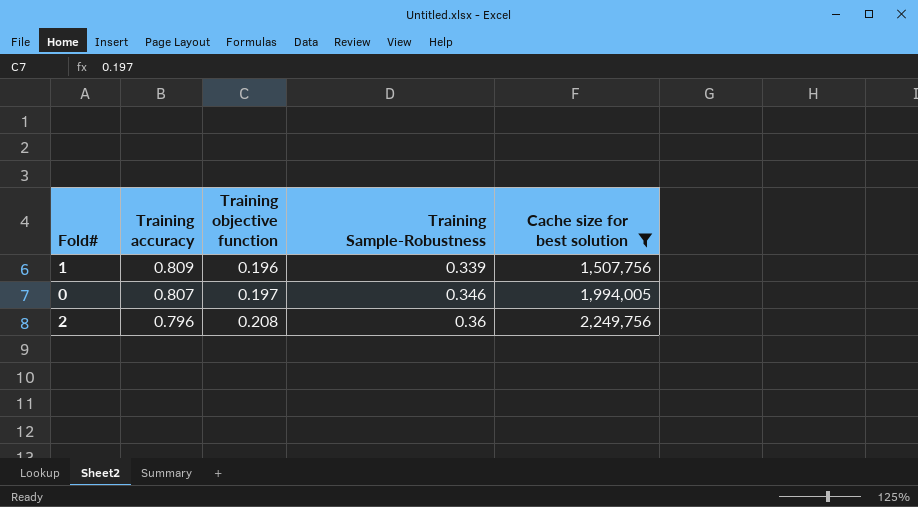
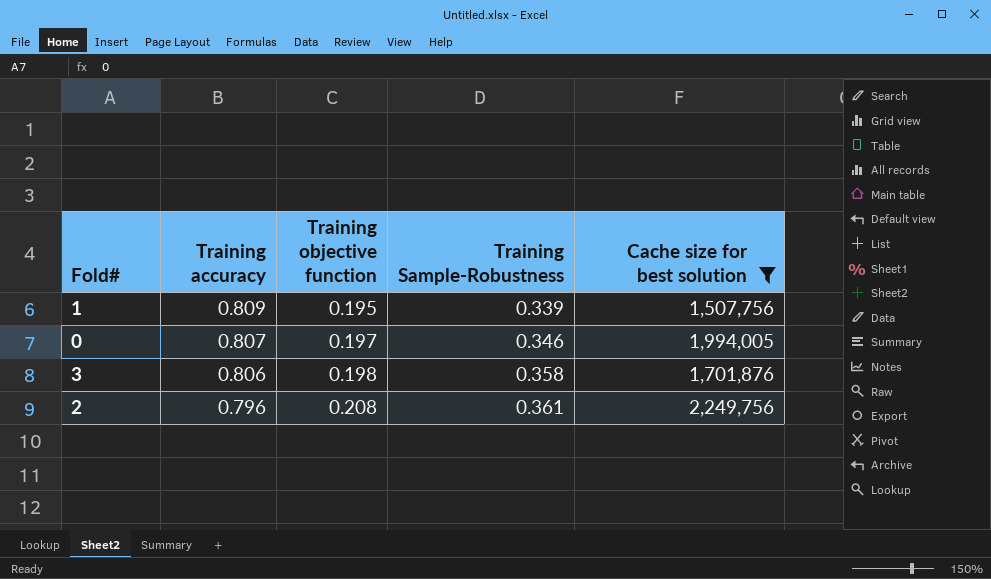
1 | Training objective function: 0.196 -> 0.195
row 3: none -> 0.806 | 0.198 | 0.358 | 1,701,876
2 | Training Sample-Robustness: 0.36 -> 0.361

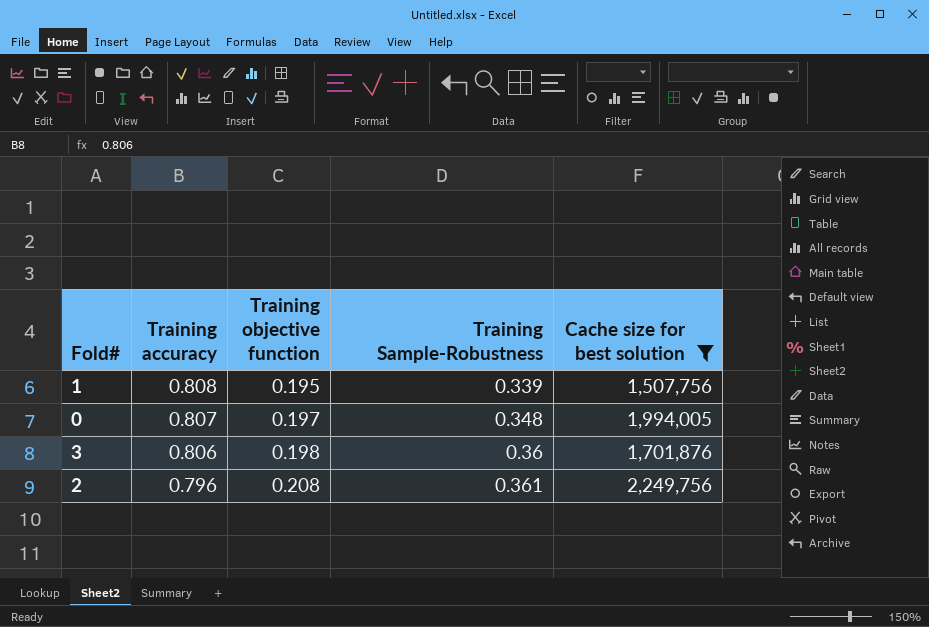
1 | Training accuracy: 0.809 -> 0.808
0 | Training Sample-Robustness: 0.346 -> 0.348
3 | Training Sample-Robustness: 0.358 -> 0.36

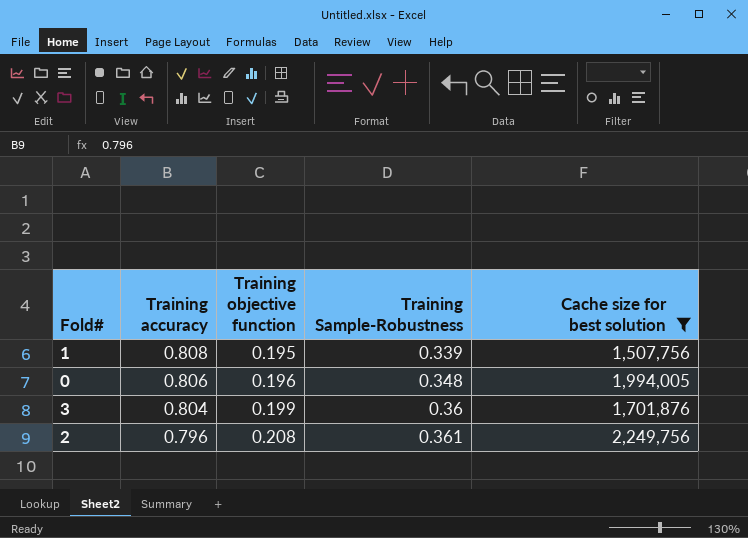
0 | Training accuracy: 0.807 -> 0.806
0 | Training objective function: 0.197 -> 0.196
3 | Training accuracy: 0.806 -> 0.804
3 | Training objective function: 0.198 -> 0.199

